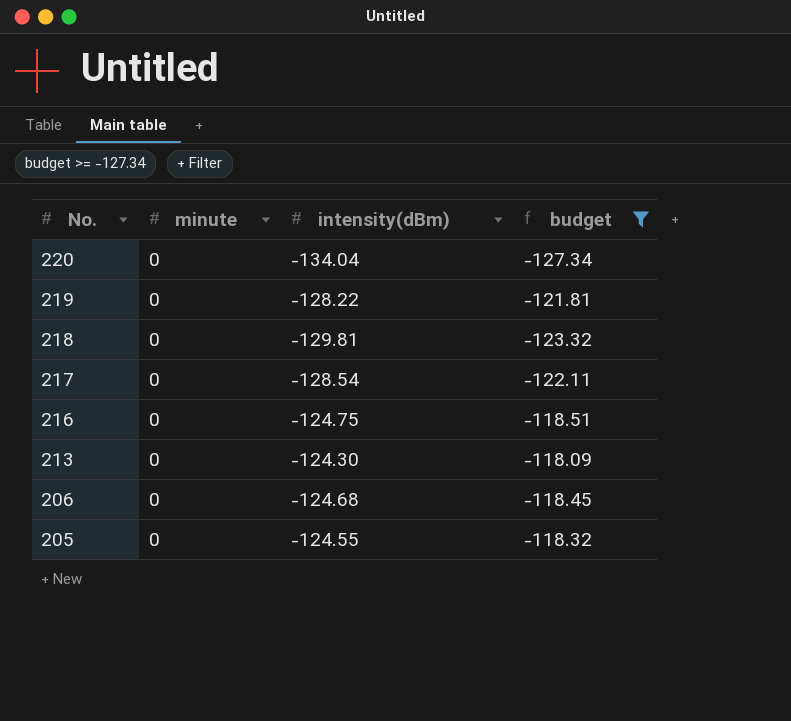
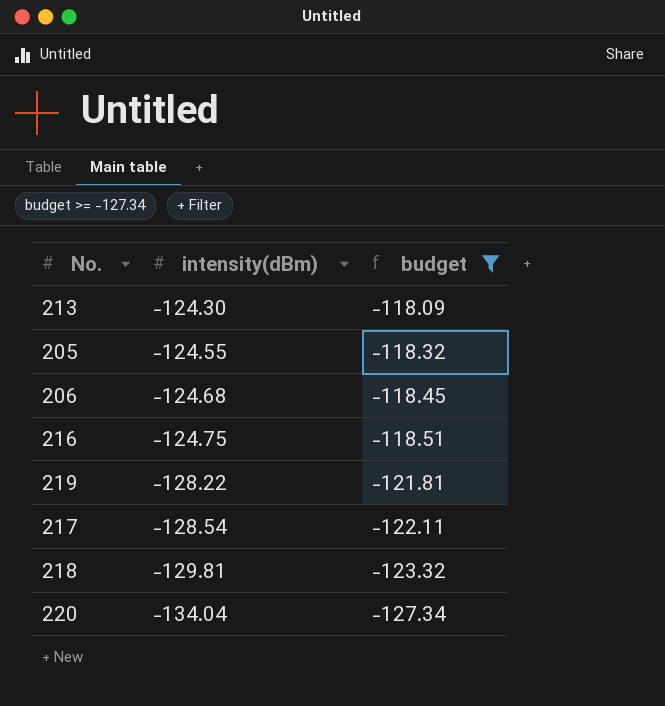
row order: No. descending -> intensity(dBm) descending
column minute | position: 2 -> none

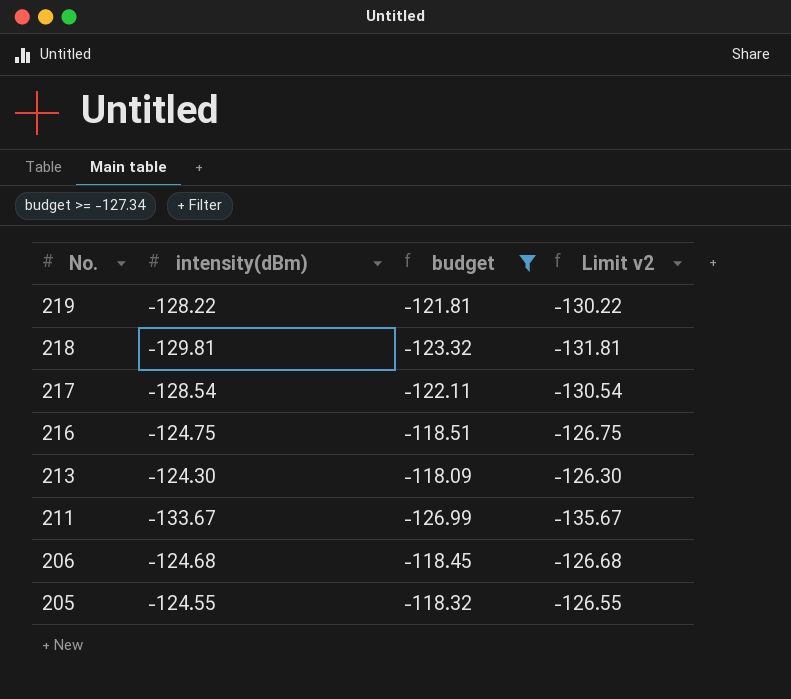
row order: intensity(dBm) descending -> No. descending
column Limit v2 | formula: none -> [intensity(dBm)] - 2
row 220: -134.04 | -127.34 -> none
row 211: none -> -133.67 | -126.99 | -135.67

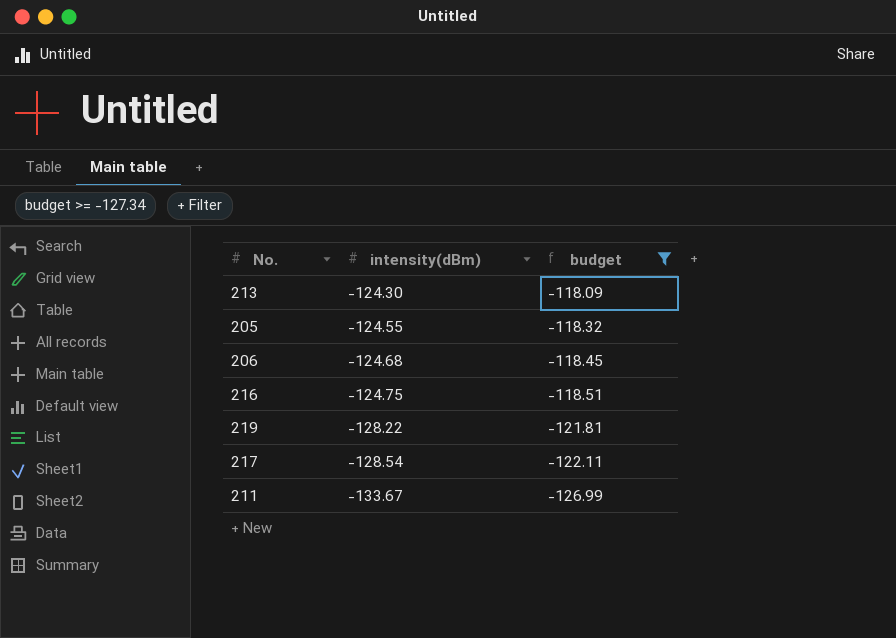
row order: No. descending -> intensity(dBm) descending
column Limit v2 | formula: [intensity(dBm)] - 2 -> none
row 218: -129.81 | -123.32 | -131.81 -> none

